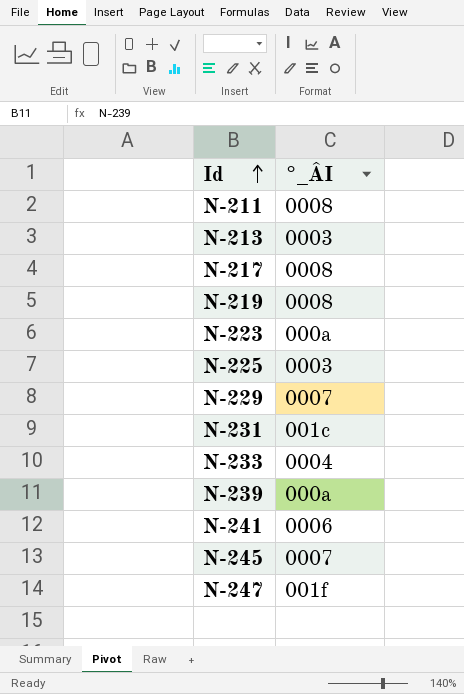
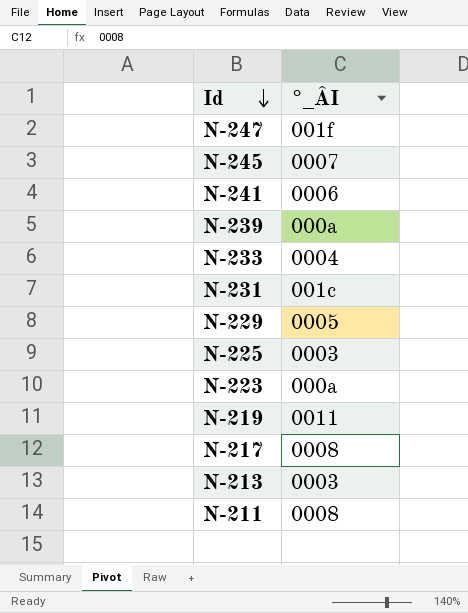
row order: Id ascending -> Id descending
N-229 | °_ÂI: 0007 -> 0005
N-219 | °_ÂI: 0008 -> 0011

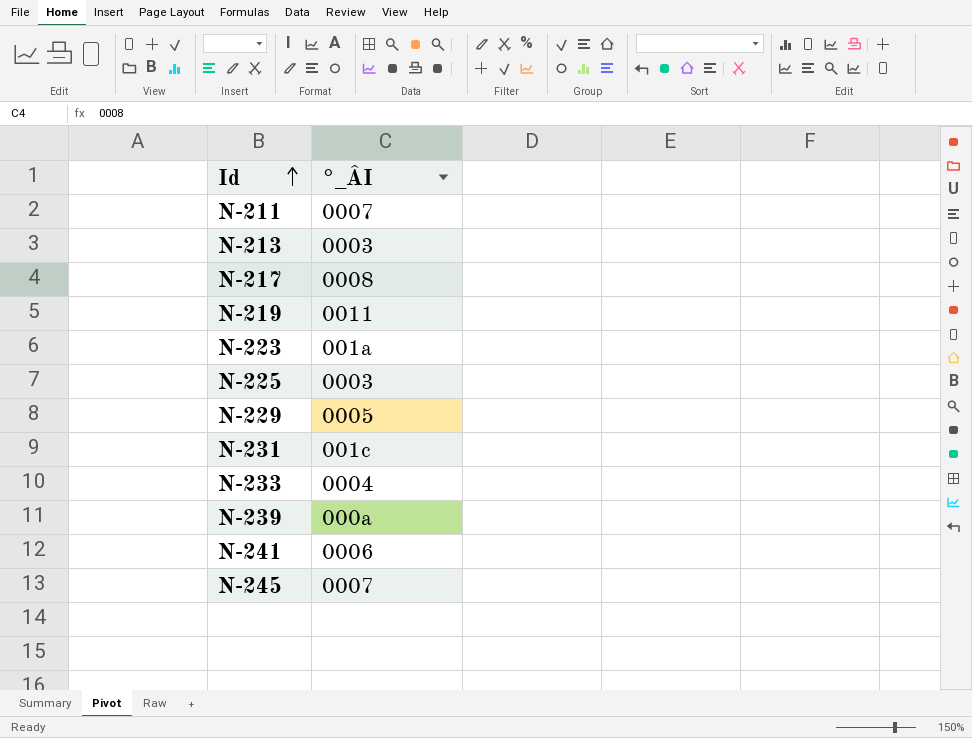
row order: Id descending -> Id ascending
row N-247: 001f -> none
N-211 | °_ÂI: 0008 -> 0007
N-223 | °_ÂI: 000a -> 001a

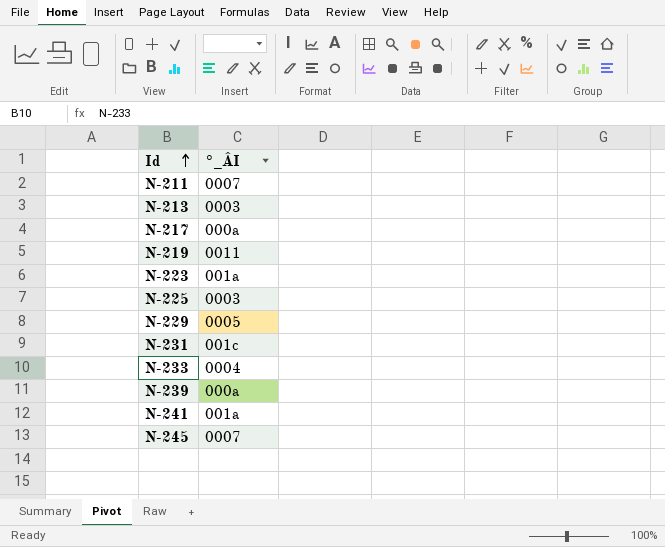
N-217 | °_ÂI: 0008 -> 000a
N-241 | °_ÂI: 0006 -> 001a

